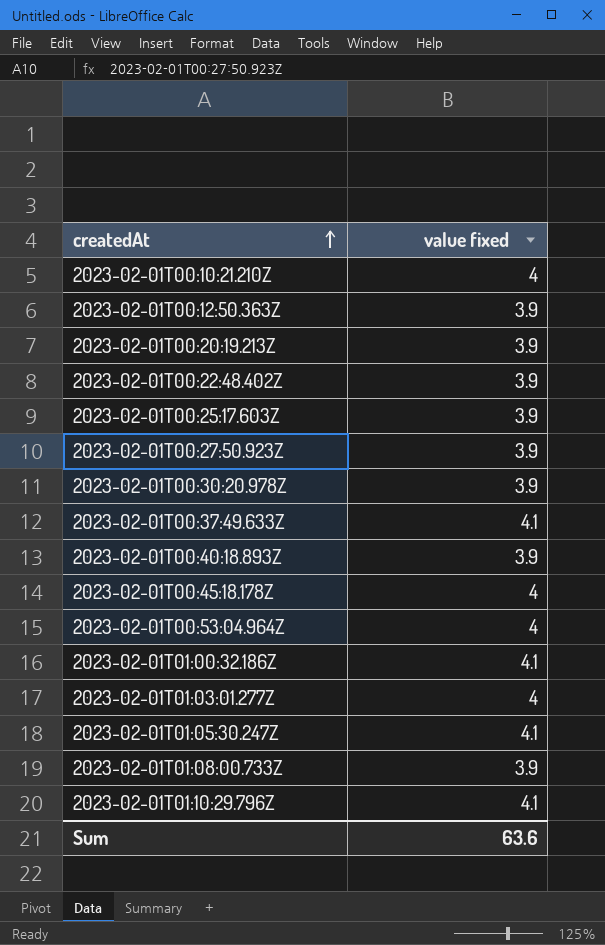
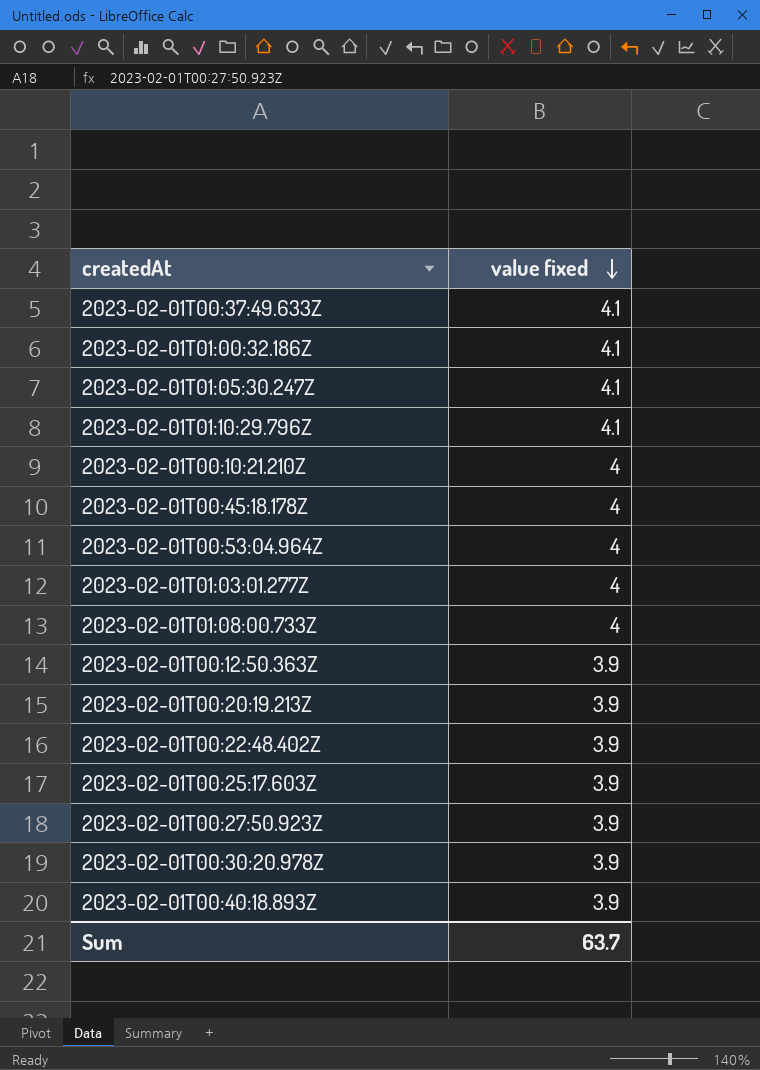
row order: createdAt ascending -> value fixed descending
2023-02-01T01:08:00.733Z | value fixed: 3.9 -> 4
Sum | value fixed: 63.6 -> 63.7

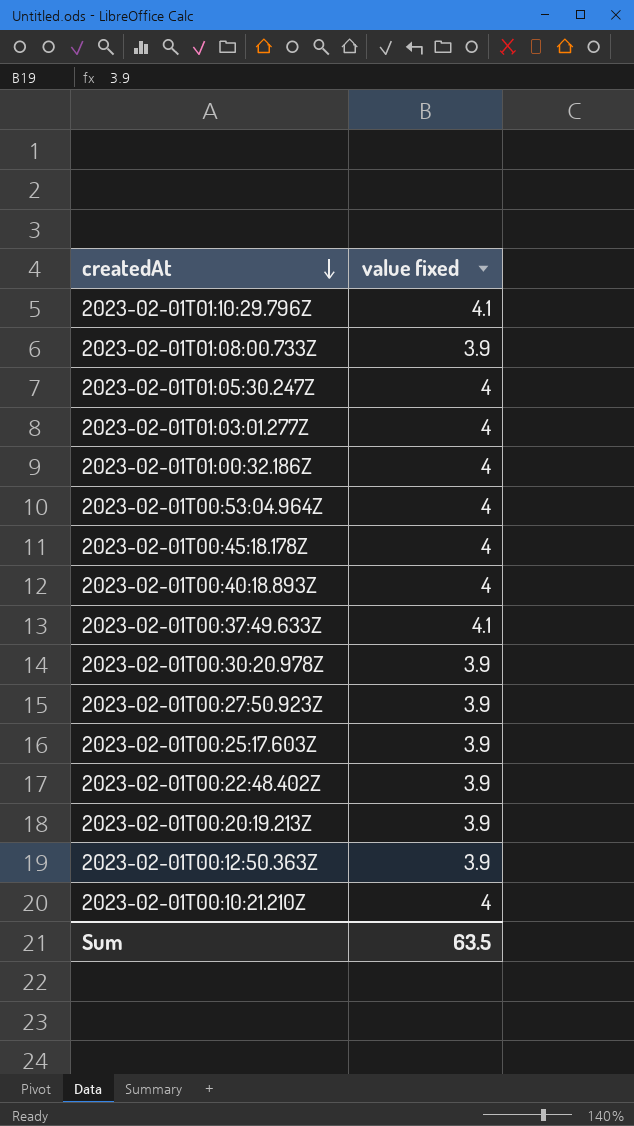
row order: value fixed descending -> createdAt descending
2023-02-01T01:08:00.733Z | value fixed: 4 -> 3.9
2023-02-01T01:05:30.247Z | value fixed: 4.1 -> 4
2023-02-01T01:00:32.186Z | value fixed: 4.1 -> 4
2023-02-01T00:40:18.893Z | value fixed: 3.9 -> 4
Sum | value fixed: 63.7 -> 63.5

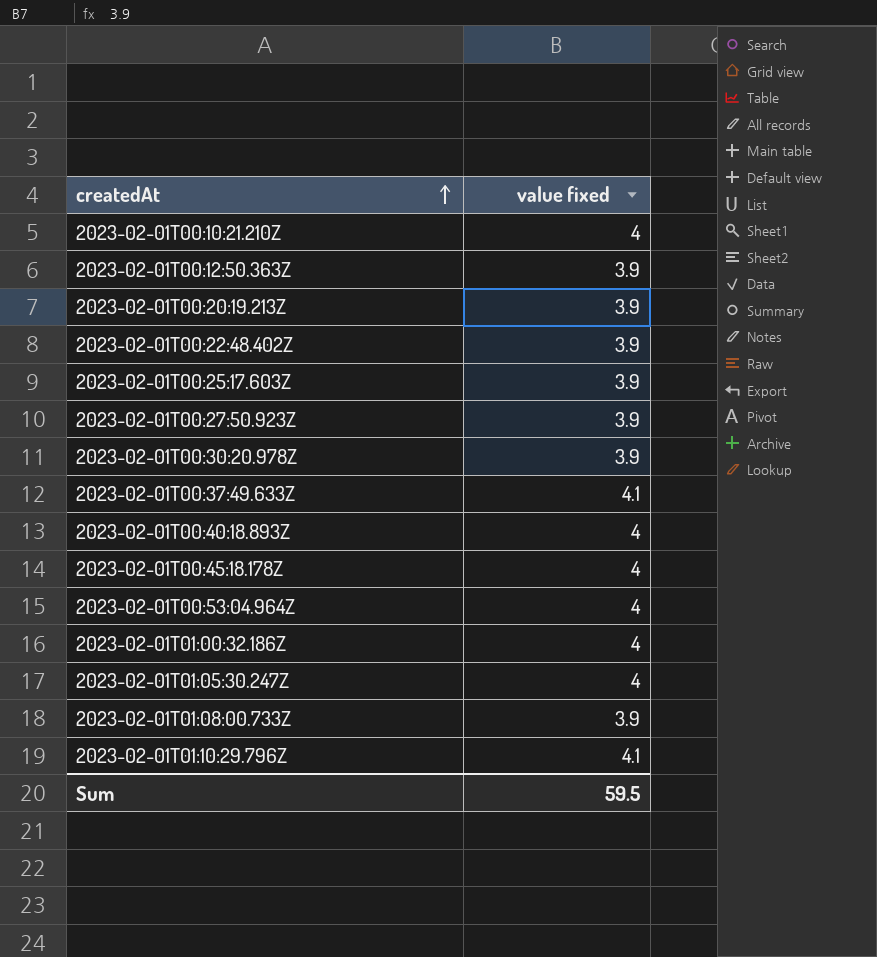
row order: createdAt descending -> createdAt ascending
row 2023-02-01T01:03:01.277Z: 4 -> none
Sum | value fixed: 63.5 -> 59.5

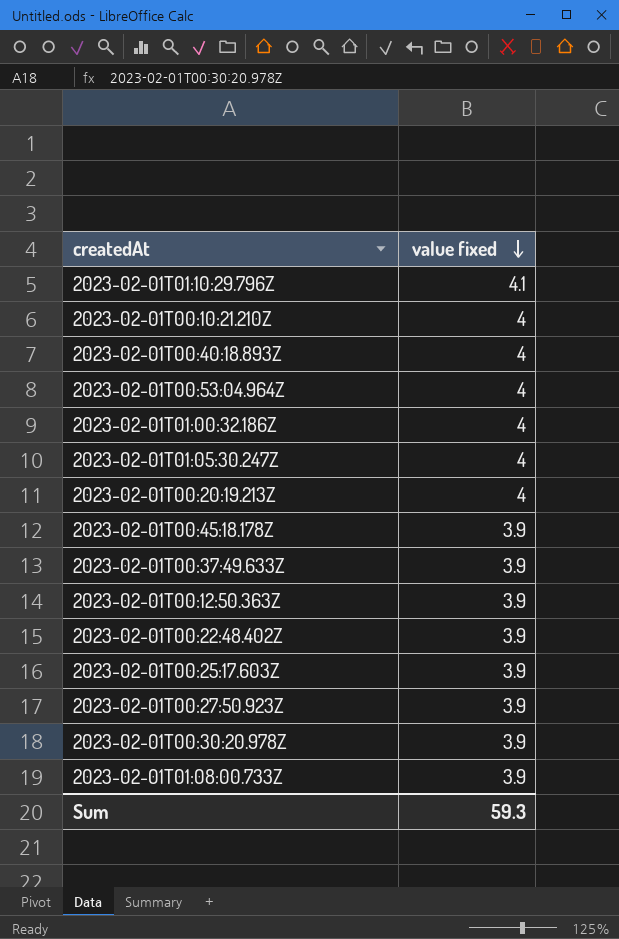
row order: createdAt ascending -> value fixed descending
2023-02-01T00:20:19.213Z | value fixed: 3.9 -> 4
2023-02-01T00:45:18.178Z | value fixed: 4 -> 3.9
2023-02-01T00:37:49.633Z | value fixed: 4.1 -> 3.9
Sum | value fixed: 59.5 -> 59.3

